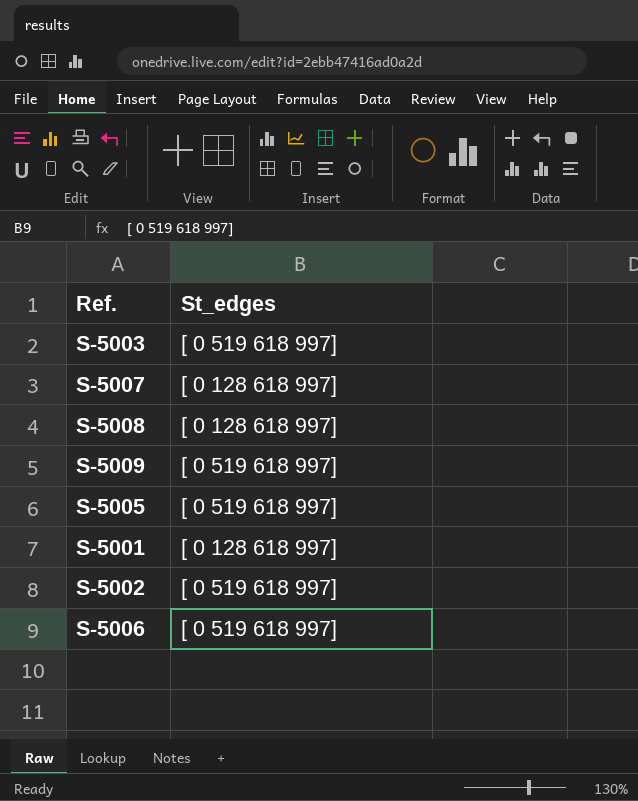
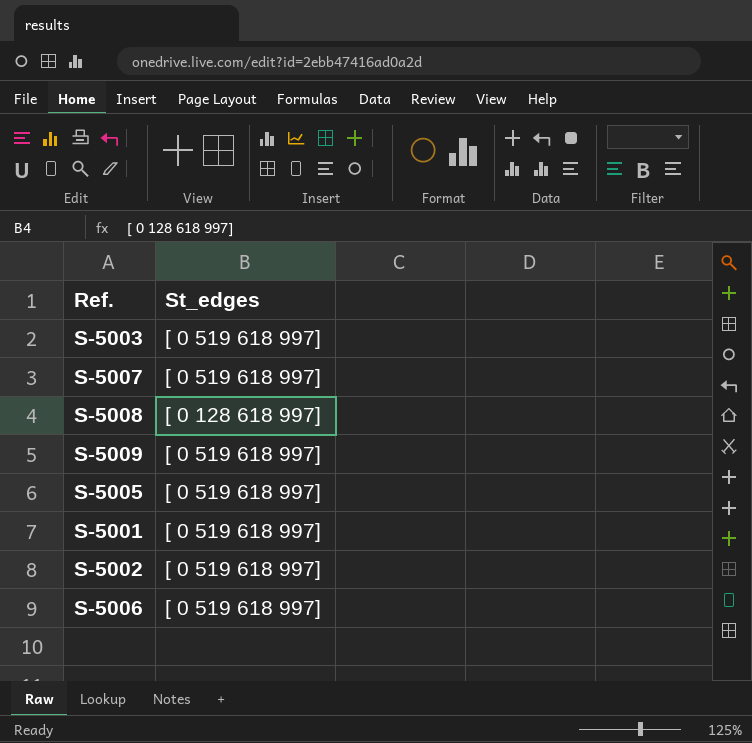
S-5007 | St_edges: [ 0 128 618 997] -> [ 0 519 618 997]
S-5001 | St_edges: [ 0 128 618 997] -> [ 0 519 618 997]

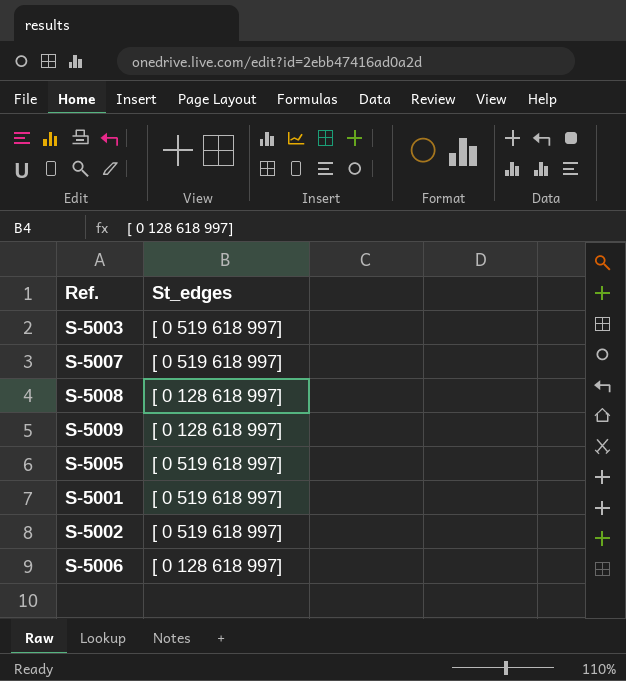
S-5009 | St_edges: [ 0 519 618 997] -> [ 0 128 618 997]
S-5006 | St_edges: [ 0 519 618 997] -> [ 0 128 618 997]

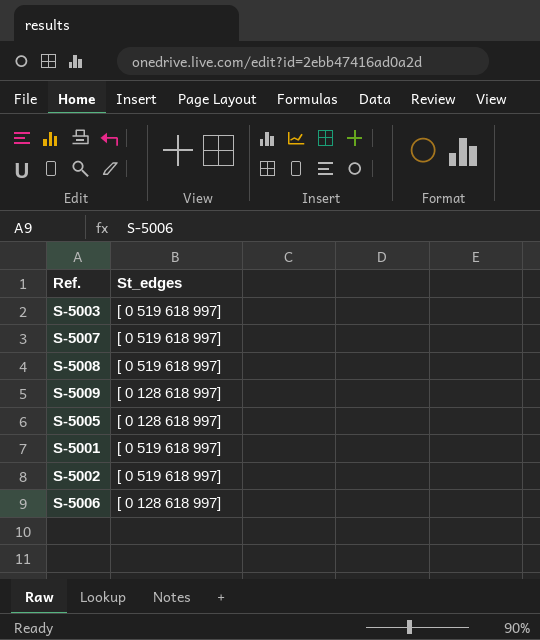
S-5008 | St_edges: [ 0 128 618 997] -> [ 0 519 618 997]
S-5005 | St_edges: [ 0 519 618 997] -> [ 0 128 618 997]

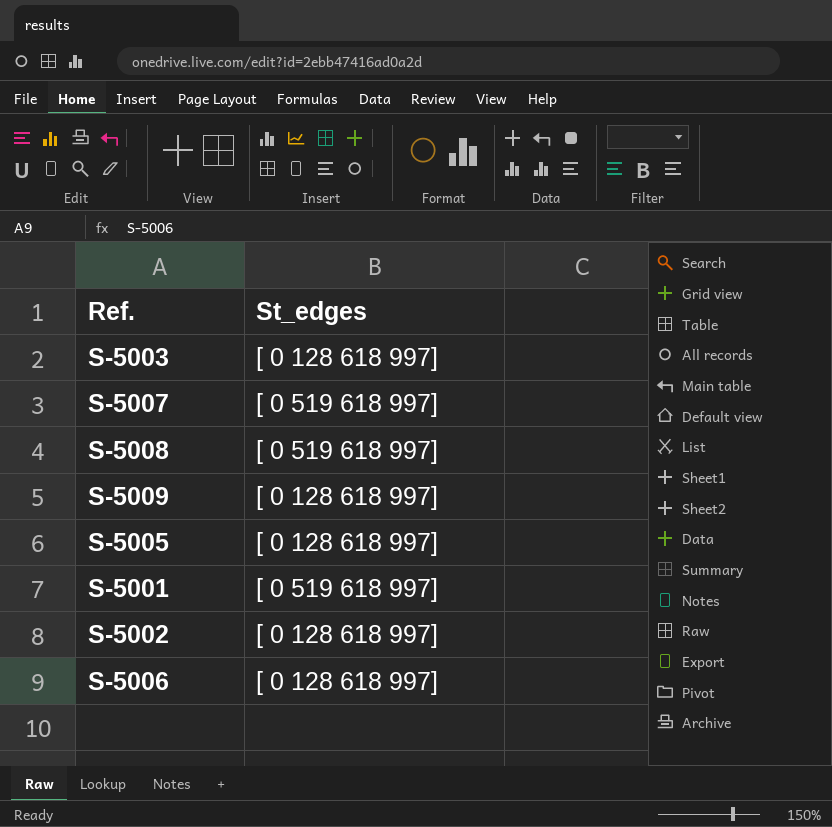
S-5003 | St_edges: [ 0 519 618 997] -> [ 0 128 618 997]
S-5002 | St_edges: [ 0 519 618 997] -> [ 0 128 618 997]

